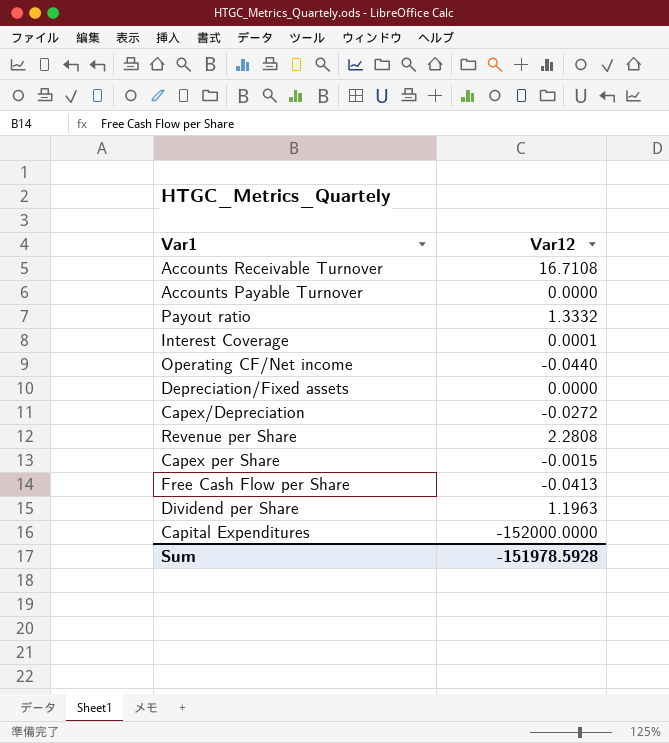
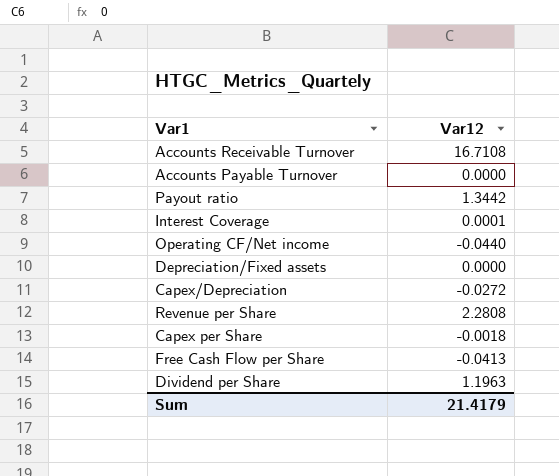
row Capital Expenditures: -152000.0000 -> none
Payout ratio | Var12: 1.3332 -> 1.3442
Capex per Share | Var12: -0.0015 -> -0.0018
Sum | Var12: -151978.5928 -> 21.4179

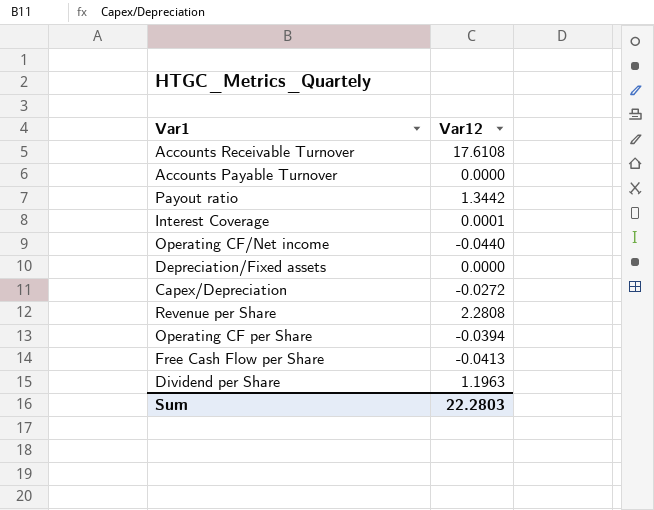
row Capex per Share: -0.0018 -> none
Accounts Receivable Turnover | Var12: 16.7108 -> 17.6108
row Operating CF per Share: none -> -0.0394
Sum | Var12: 21.4179 -> 22.2803

